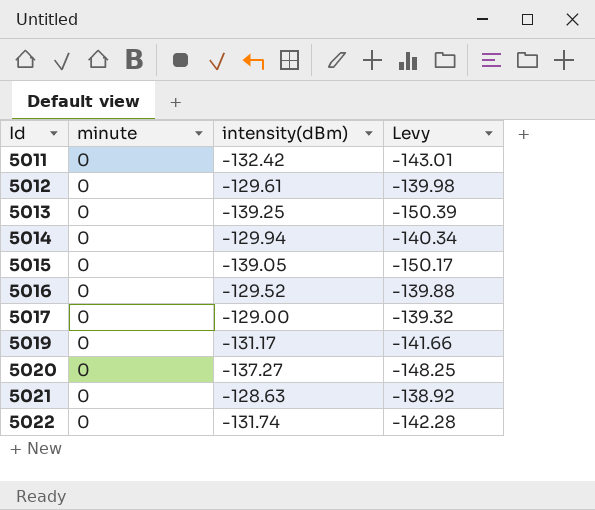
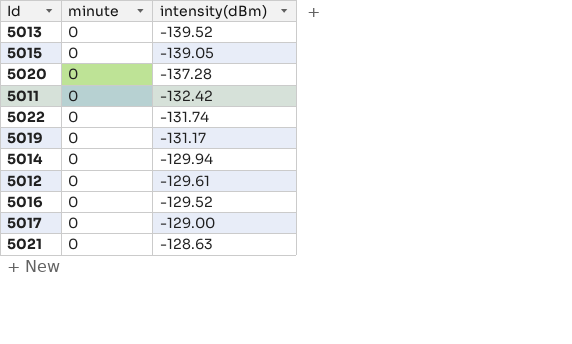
row order: Id ascending -> intensity(dBm) ascending
column Levy | formula: [intensity(dBm)] * 1.08 -> none
5013 | intensity(dBm): -139.25 -> -139.52
5020 | intensity(dBm): -137.27 -> -137.28

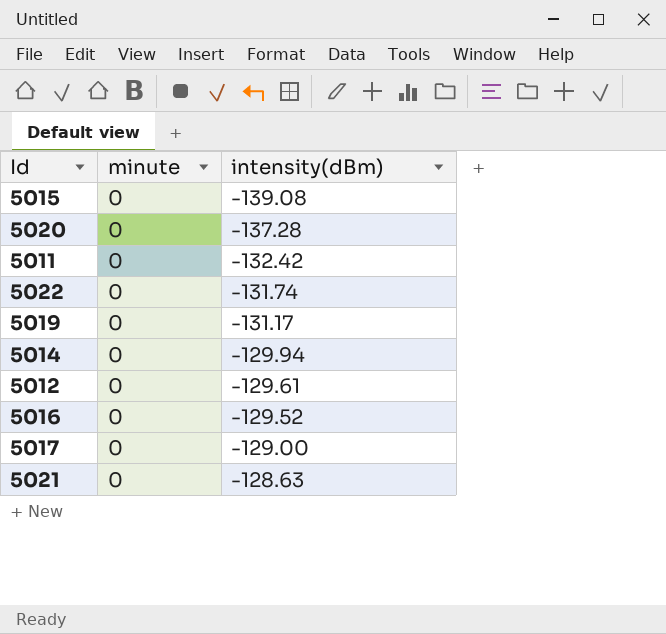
row 5013: 0 | -139.52 -> none
5015 | intensity(dBm): -139.05 -> -139.08

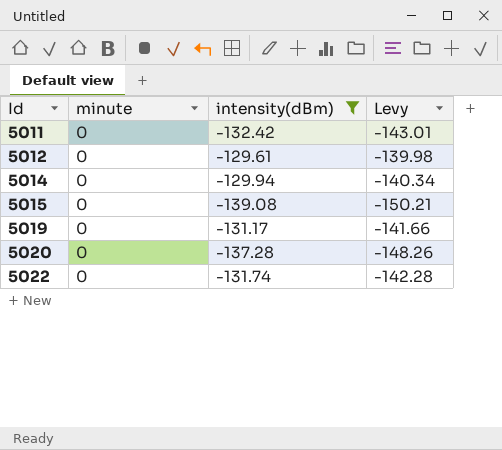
filter: none -> intensity(dBm) <= -129.61
row order: intensity(dBm) ascending -> Id ascending
column Levy | formula: none -> [intensity(dBm)] * 1.08

